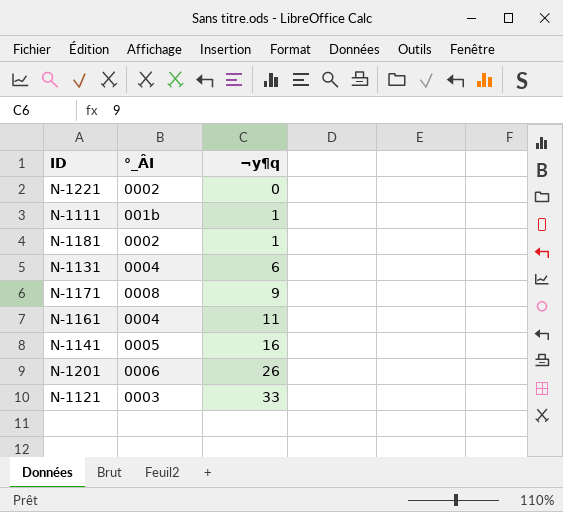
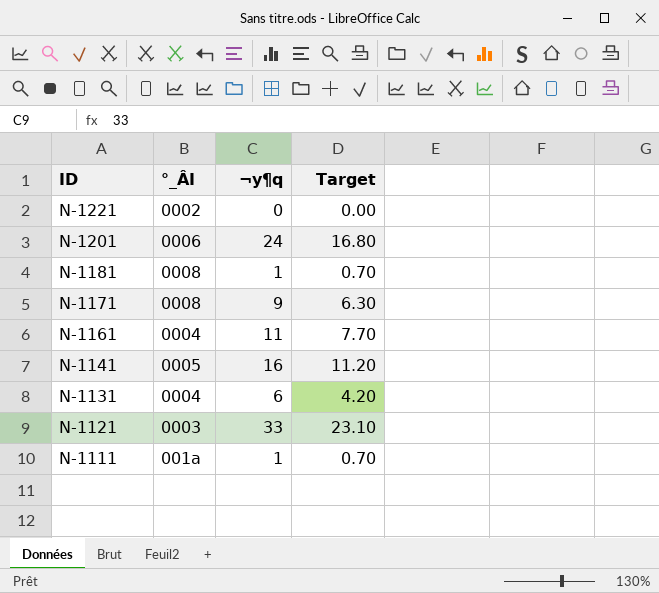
row order: ¬y¶q ascending -> ID descending
column Target | formula: none -> [¬y¶q] * 0.7
N-1201 | ¬y¶q: 26 -> 24
N-1181 | °_ÂI: 0002 -> 0008
N-1111 | °_ÂI: 001b -> 001a

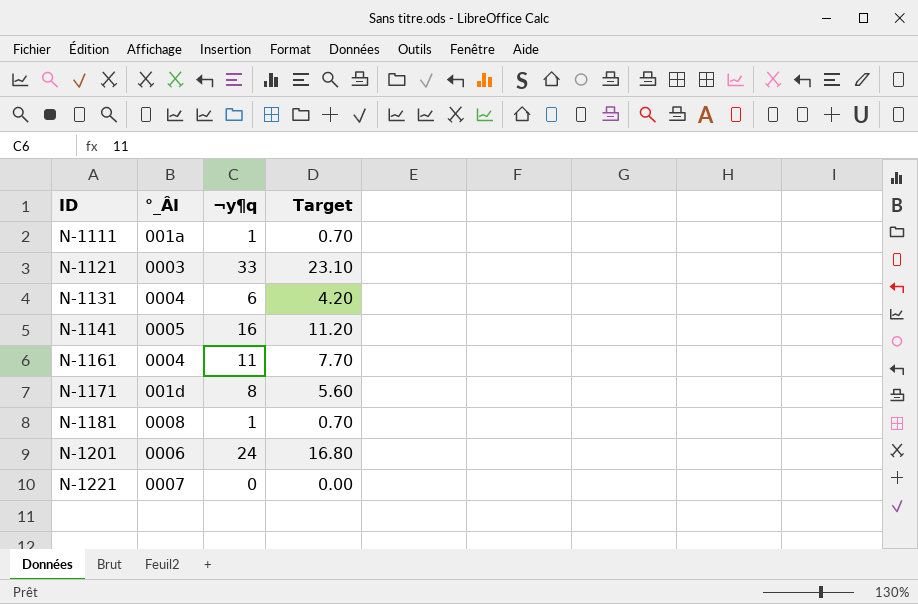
row order: ID descending -> ID ascending
N-1171 | °_ÂI: 0008 -> 001d
N-1171 | ¬y¶q: 9 -> 8
N-1171 | Target: 6.30 -> 5.60
N-1221 | °_ÂI: 0002 -> 0007

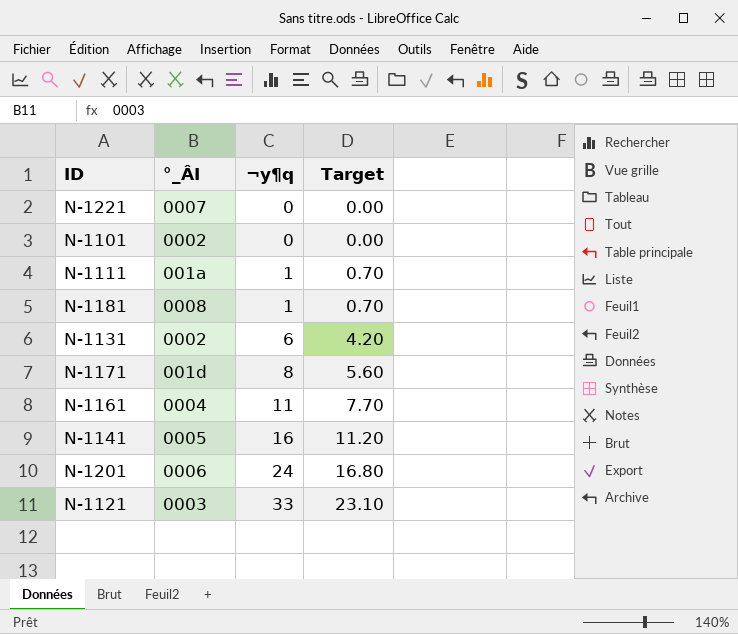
row order: ID ascending -> ¬y¶q ascending
row N-1101: none -> 0002 | 0 | 0.00
N-1131 | °_ÂI: 0004 -> 0002

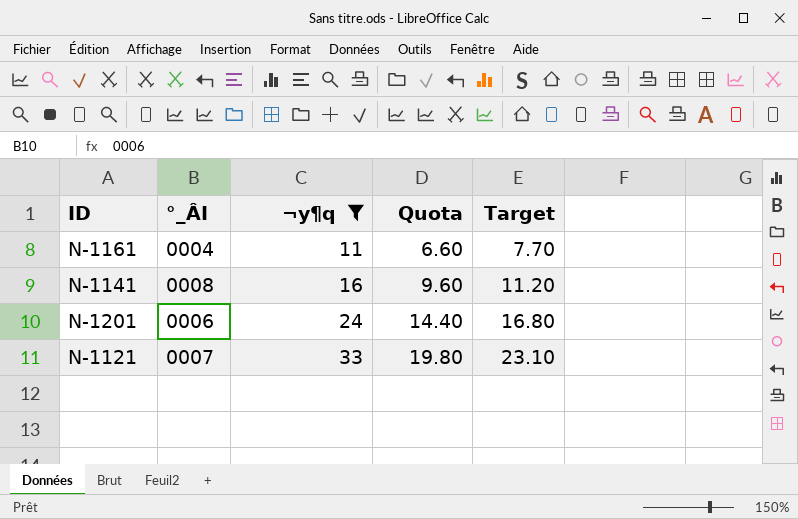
filter: none -> ¬y¶q >= 11
column Quota | formula: none -> [¬y¶q] * 0.6
N-1141 | °_ÂI: 0005 -> 0008
N-1121 | °_ÂI: 0003 -> 0007

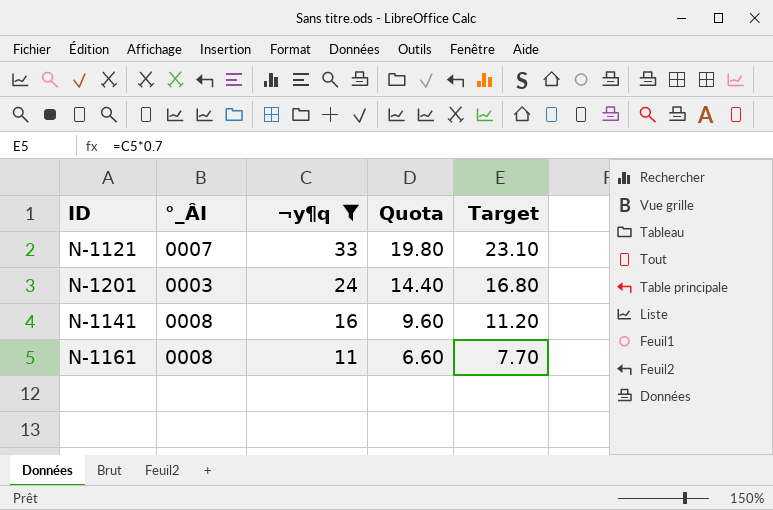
row order: ¬y¶q ascending -> ¬y¶q descending
N-1201 | °_ÂI: 0006 -> 0003
N-1161 | °_ÂI: 0004 -> 0008

